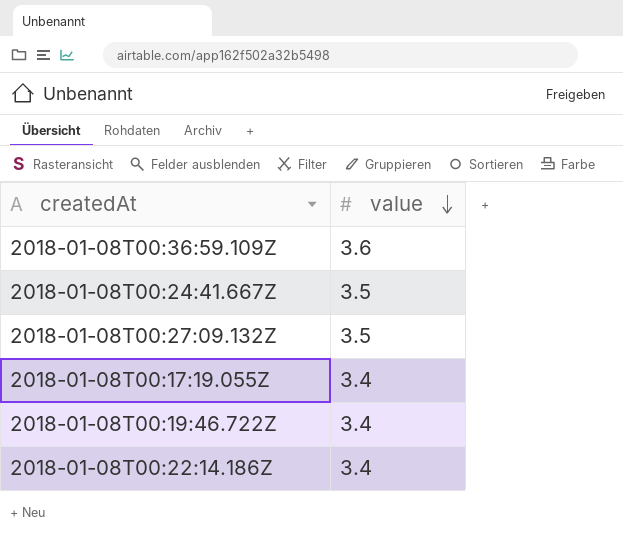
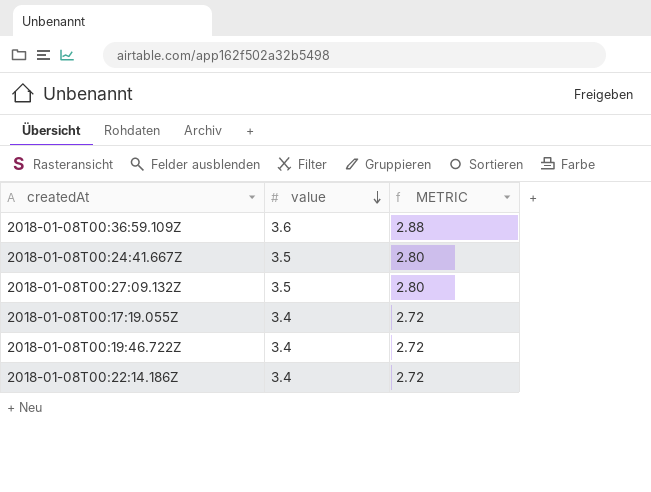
column METRIC | formula: none -> [value] * 0.8

